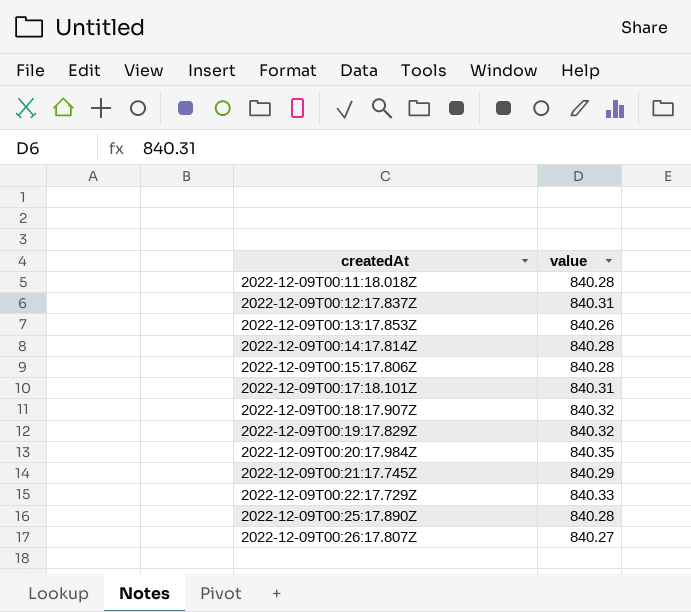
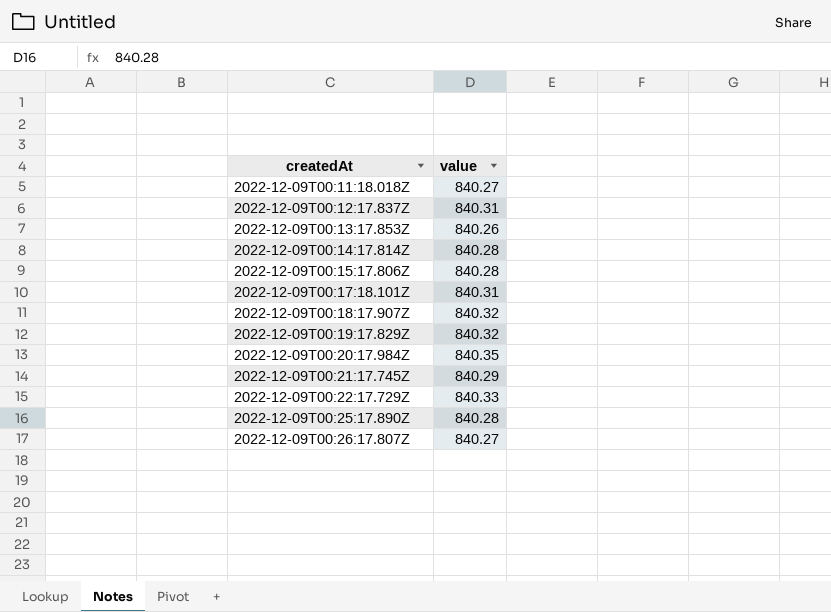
2022-12-09T00:11:18.018Z | value: 840.28 -> 840.27

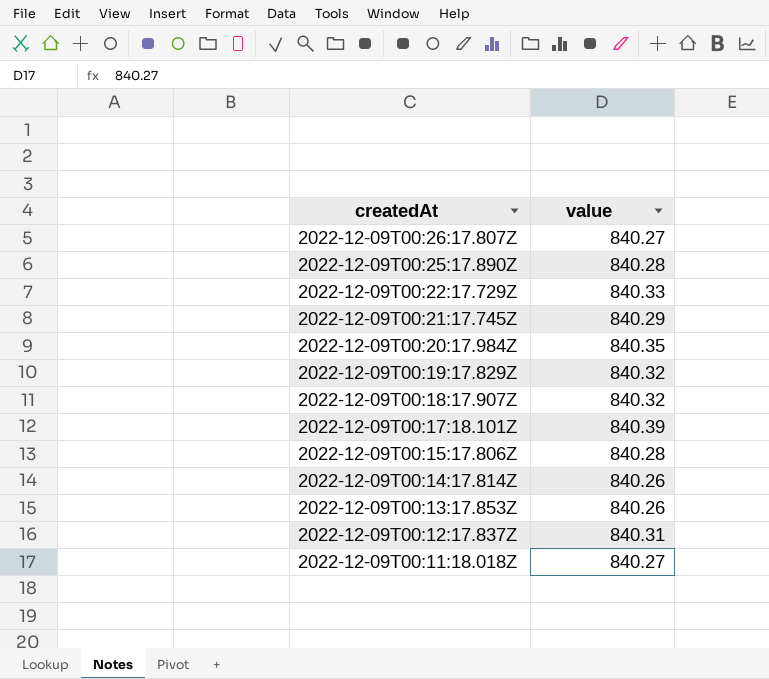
row order: createdAt ascending -> createdAt descending
2022-12-09T00:17:18.101Z | value: 840.31 -> 840.39
2022-12-09T00:14:17.814Z | value: 840.28 -> 840.26

